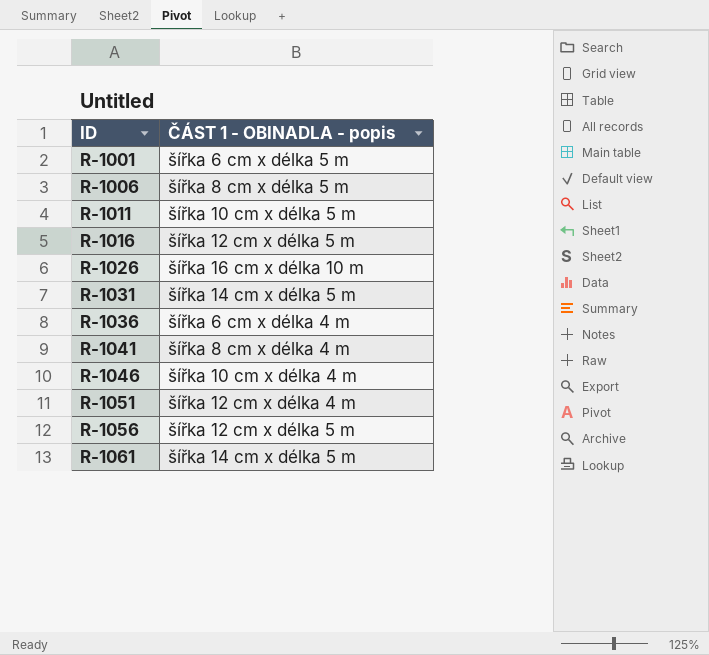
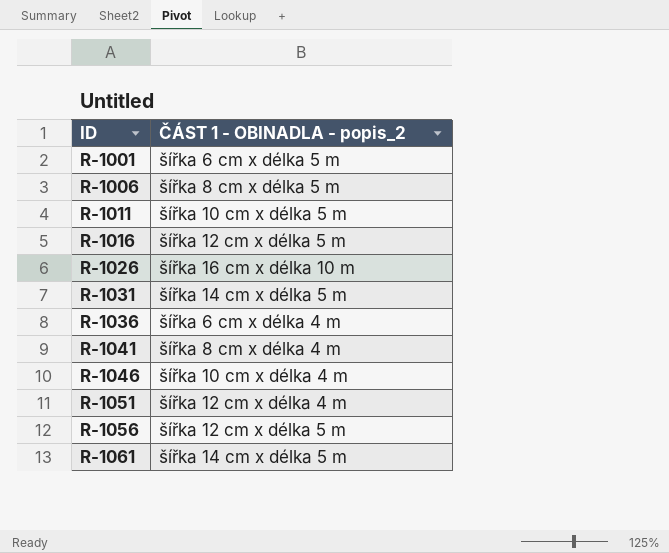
column name: ČÁST 1 - OBINADLA - popis -> ČÁST 1 - OBINADLA - popis_2

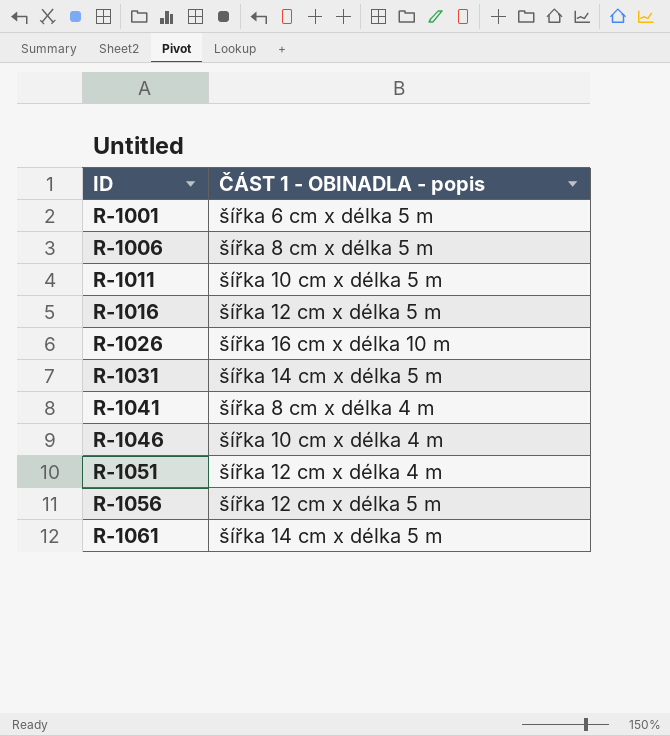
column name: ČÁST 1 - OBINADLA - popis_2 -> ČÁST 1 - OBINADLA - popis
row R-1036: šířka 6 cm x délka 4 m -> none

